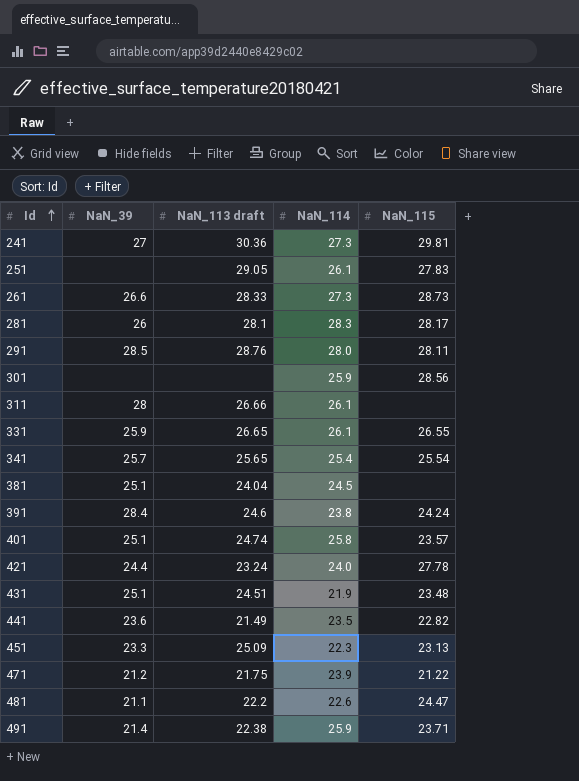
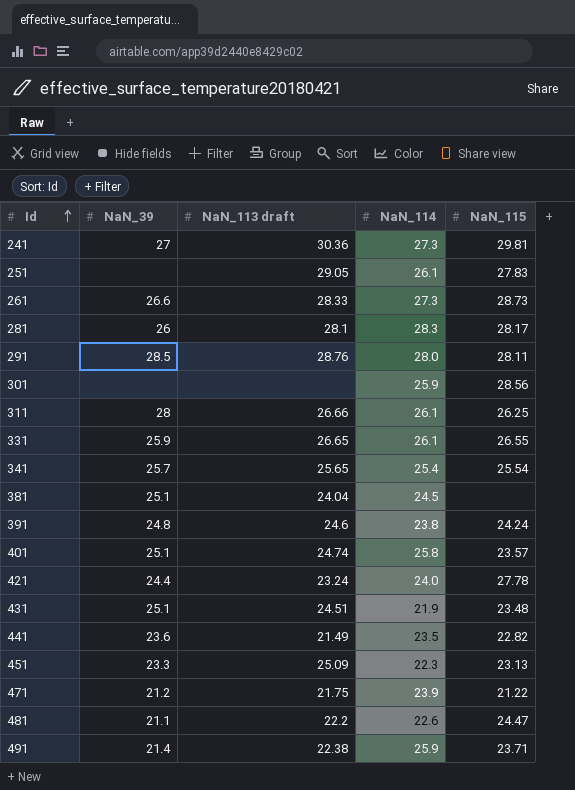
311 | NaN_115: none -> 26.25
391 | NaN_39: 28.4 -> 24.8

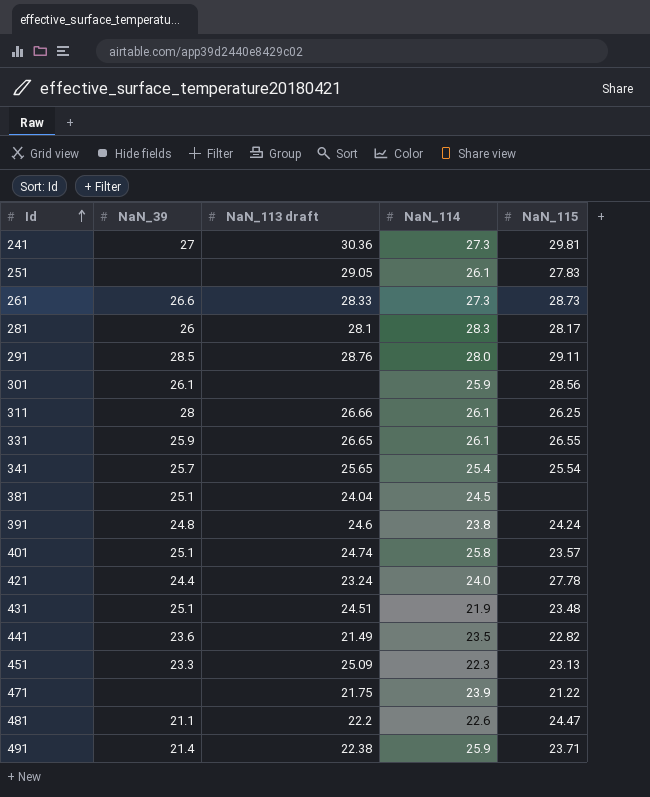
291 | NaN_115: 28.11 -> 29.11
301 | NaN_39: none -> 26.1
471 | NaN_39: 21.2 -> none

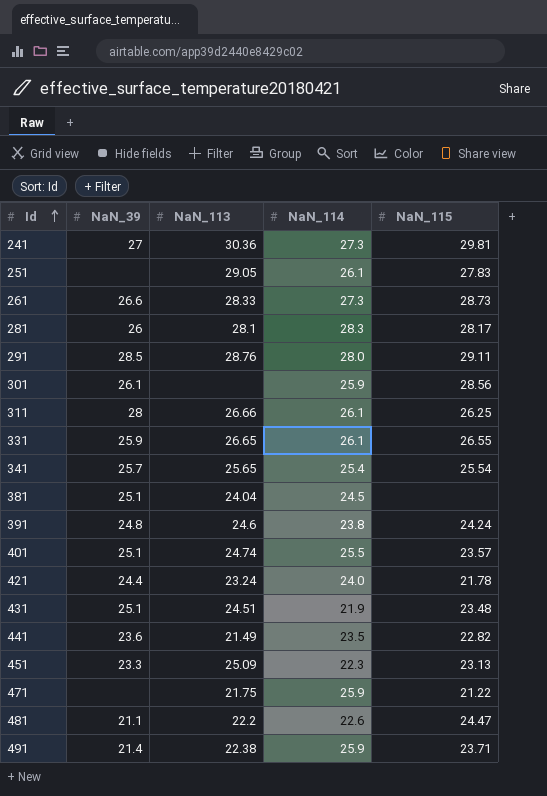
column name: NaN_113 draft -> NaN_113
401 | NaN_114: 25.8 -> 25.5
421 | NaN_115: 27.78 -> 21.78
471 | NaN_114: 23.9 -> 25.9

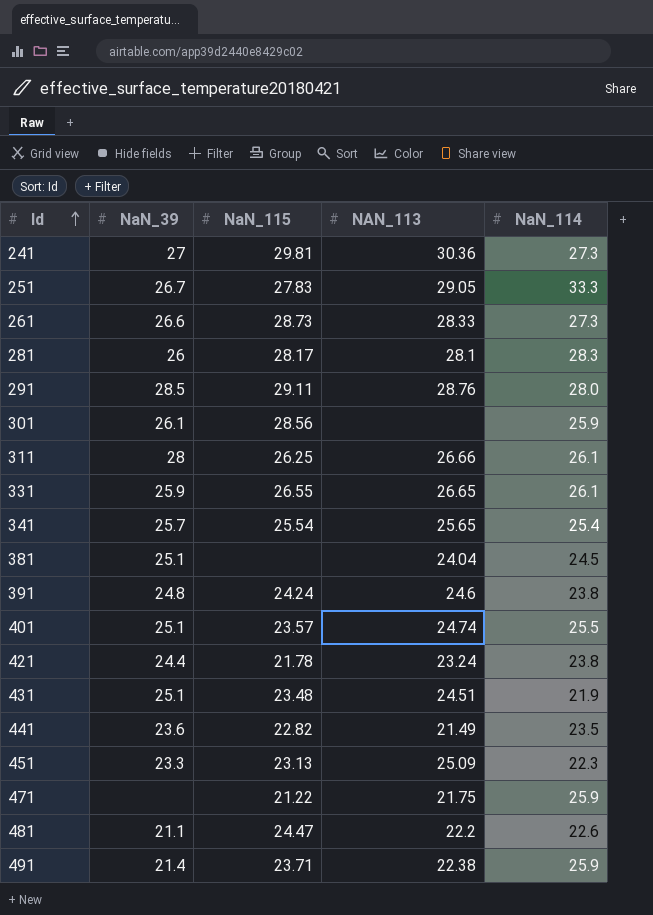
column NaN_115 | position: 5 -> 3
column name: NaN_113 -> NAN_113
251 | NaN_39: none -> 26.7
251 | NaN_114: 26.1 -> 33.3
421 | NaN_114: 24.0 -> 23.8

